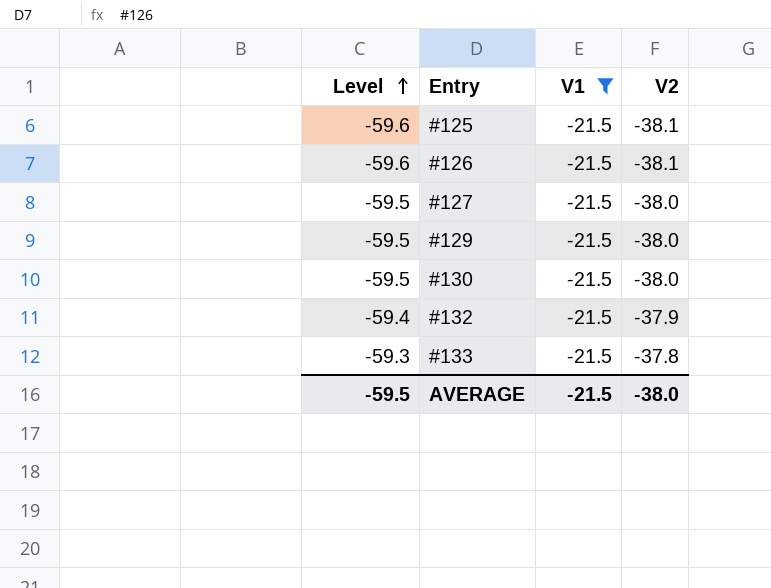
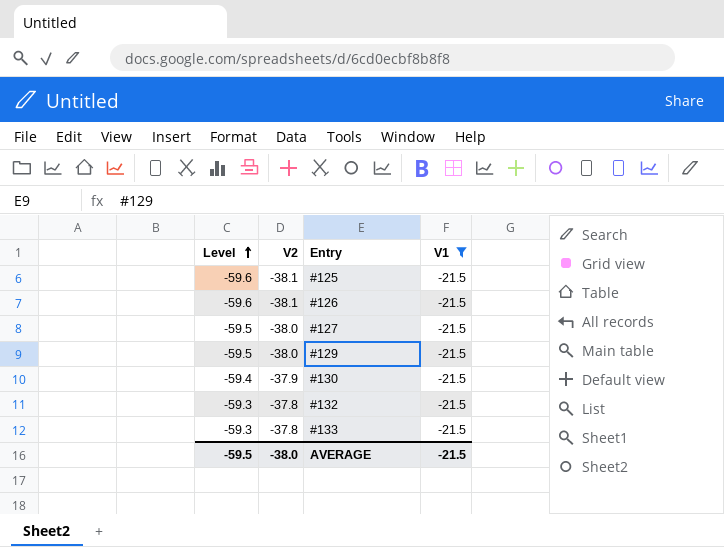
column V2 | position: 4 -> 2
#130 | Level: -59.5 -> -59.4
#130 | V2: -38.0 -> -37.9
#132 | Level: -59.4 -> -59.3
#132 | V2: -37.9 -> -37.8

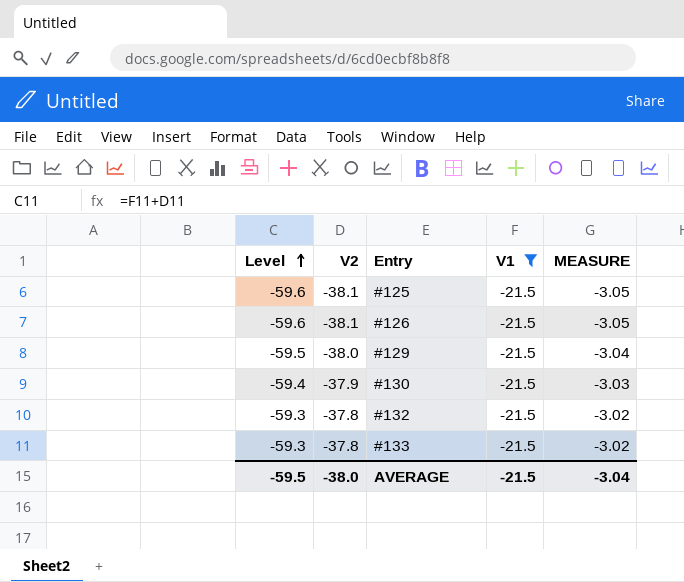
column MEASURE | formula: none -> [V2] * 0.08
row #127: -59.5 | -38.0 | -21.5 -> none

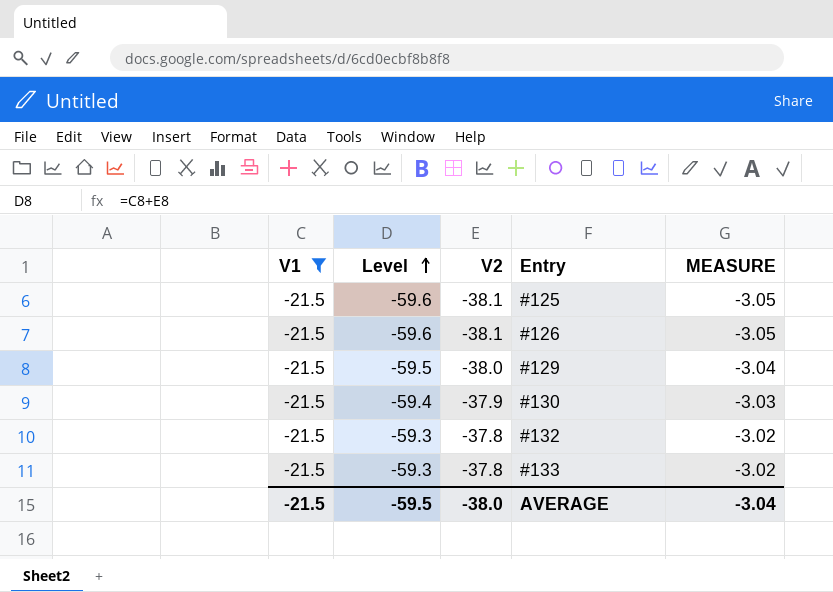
column V1 | position: 4 -> 1

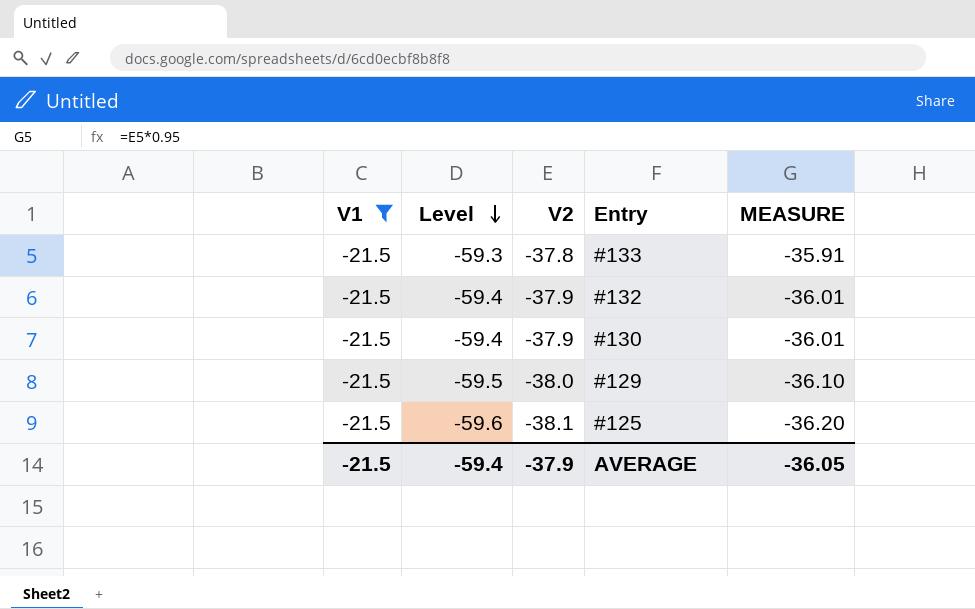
row order: Level ascending -> Level descending
column MEASURE | formula: [V2] * 0.08 -> [V2] * 0.95
row #126: -21.5 | -59.6 | -38.1 | -3.05 -> none
#132 | Level: -59.3 -> -59.4
#132 | V2: -37.8 -> -37.9
AVERAGE | Level: -59.5 -> -59.4
AVERAGE | V2: -38.0 -> -37.9
AVERAGE | MEASURE: -3.04 -> -36.05

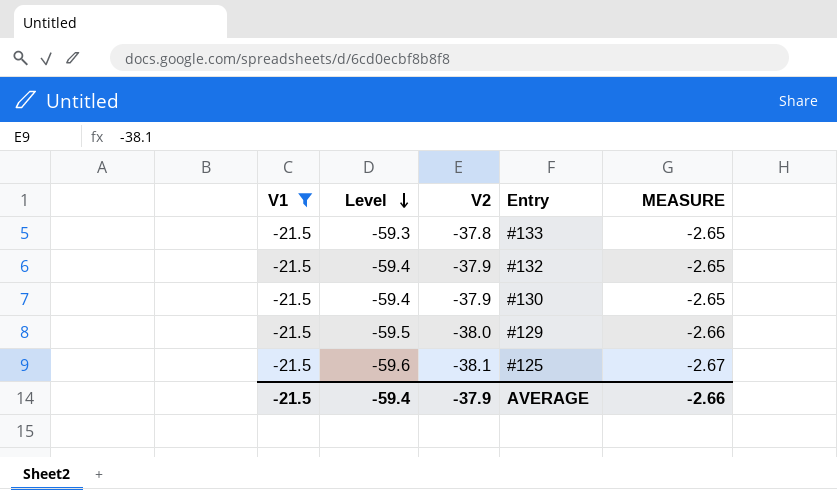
column MEASURE | formula: [V2] * 0.95 -> [V2] * 0.07
AVERAGE | MEASURE: -36.05 -> -2.66

